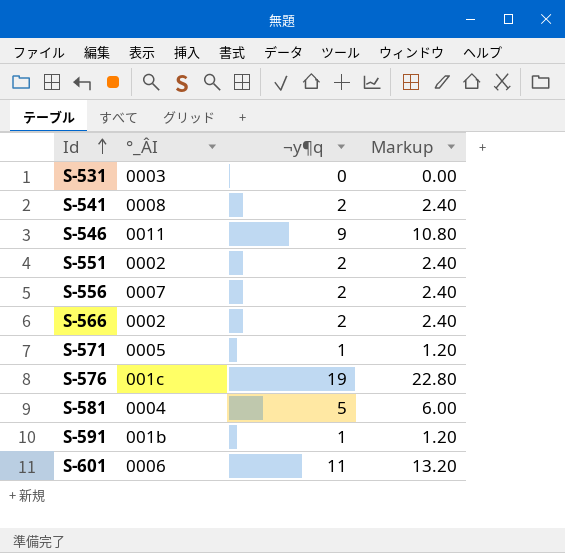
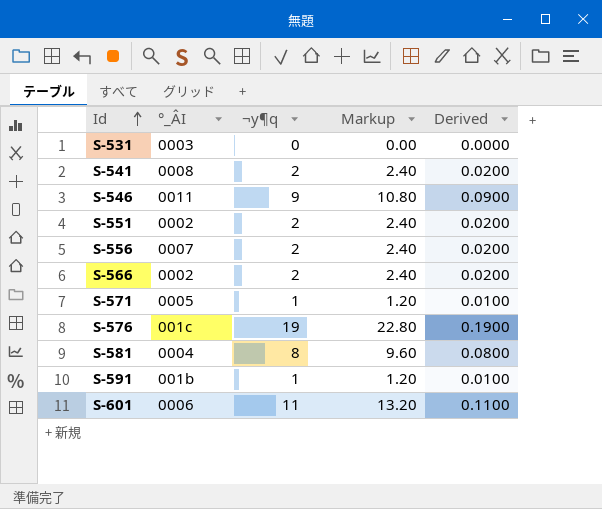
column Derived | formula: none -> [¬y¶q] * 0.01
S-581 | ¬y¶q: 5 -> 8
S-581 | Markup: 6.00 -> 9.60

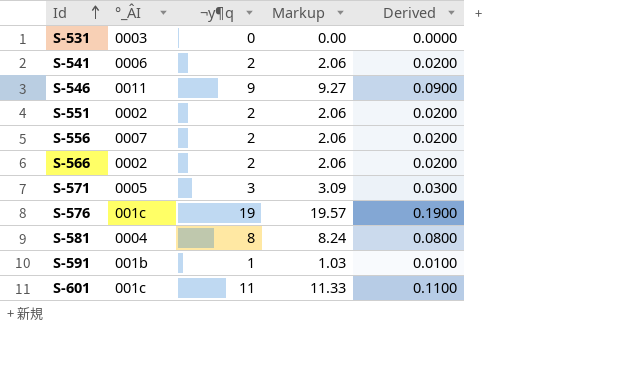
column Markup | formula: [¬y¶q] * 1.2 -> [¬y¶q] * 1.03
S-541 | °_ÂI: 0008 -> 0006
S-571 | ¬y¶q: 1 -> 3
S-571 | Derived: 0.0100 -> 0.0300
S-601 | °_ÂI: 0006 -> 001c

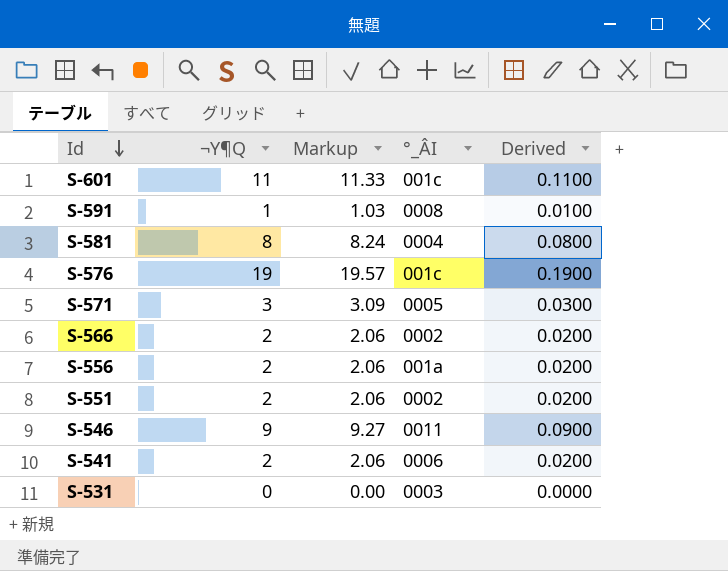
row order: Id ascending -> Id descending
column name: ¬y¶q -> ¬Y¶Q
column °_ÂI | position: 2 -> 4
S-591 | °_ÂI: 001b -> 0008
S-556 | °_ÂI: 0007 -> 001a

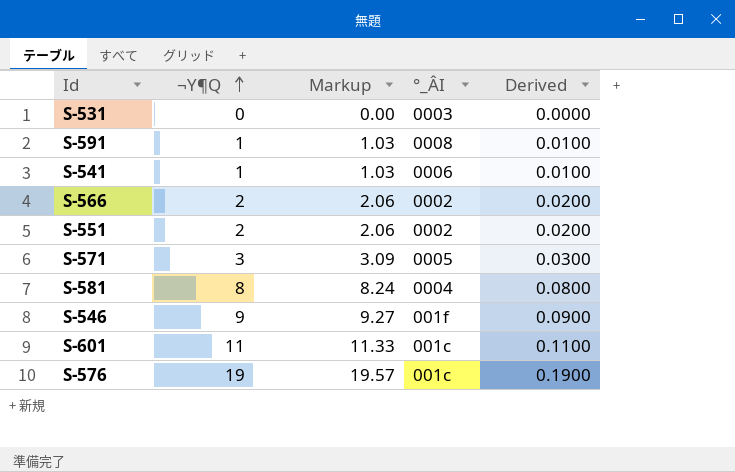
row order: Id descending -> ¬Y¶Q ascending
row S-556: 2 | 2.06 | 001a | 0.0200 -> none
S-541 | ¬Y¶Q: 2 -> 1
S-541 | Markup: 2.06 -> 1.03
S-541 | Derived: 0.0200 -> 0.0100
S-546 | °_ÂI: 0011 -> 001f

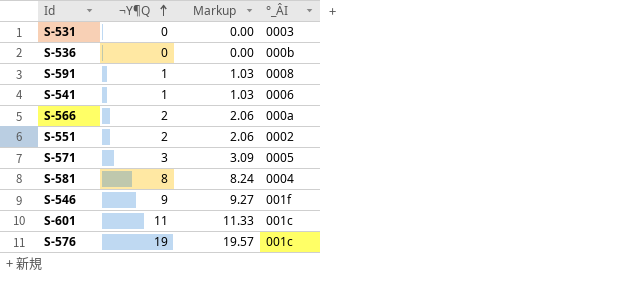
column Derived | formula: [¬Y¶Q] * 0.01 -> none
row S-536: none -> 0 | 0.00 | 000b
S-566 | °_ÂI: 0002 -> 000a

